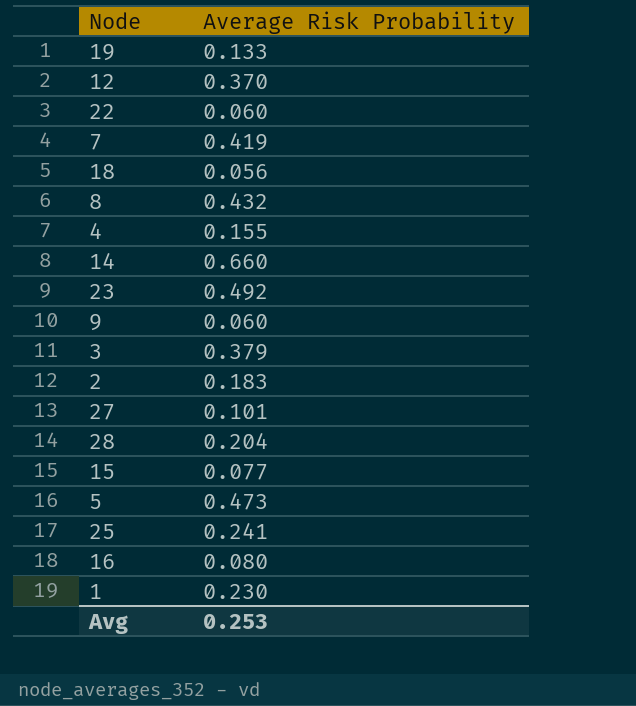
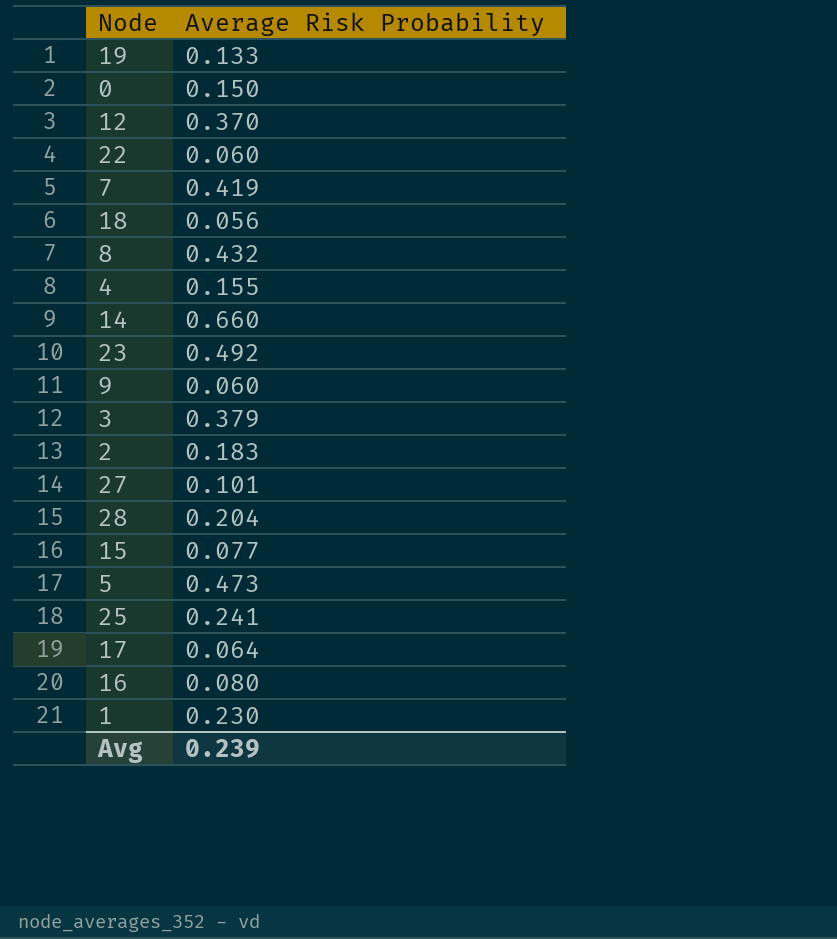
row 0: none -> 0.150
row 17: none -> 0.064
Avg | Average Risk Probability: 0.253 -> 0.239

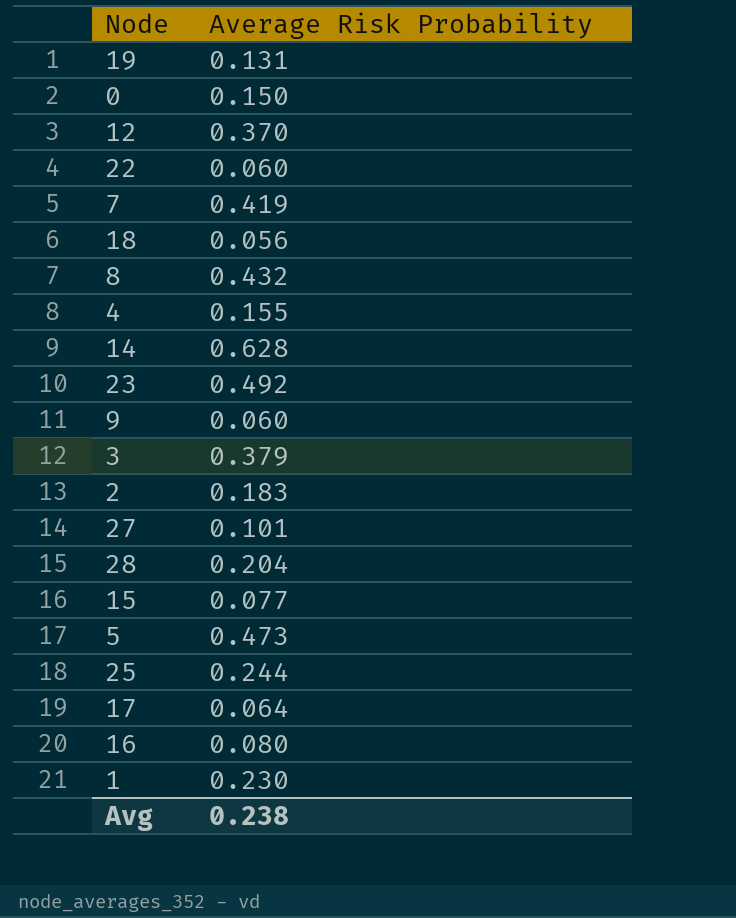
19 | Average Risk Probability: 0.133 -> 0.131
14 | Average Risk Probability: 0.660 -> 0.628
25 | Average Risk Probability: 0.241 -> 0.244
Avg | Average Risk Probability: 0.239 -> 0.238

